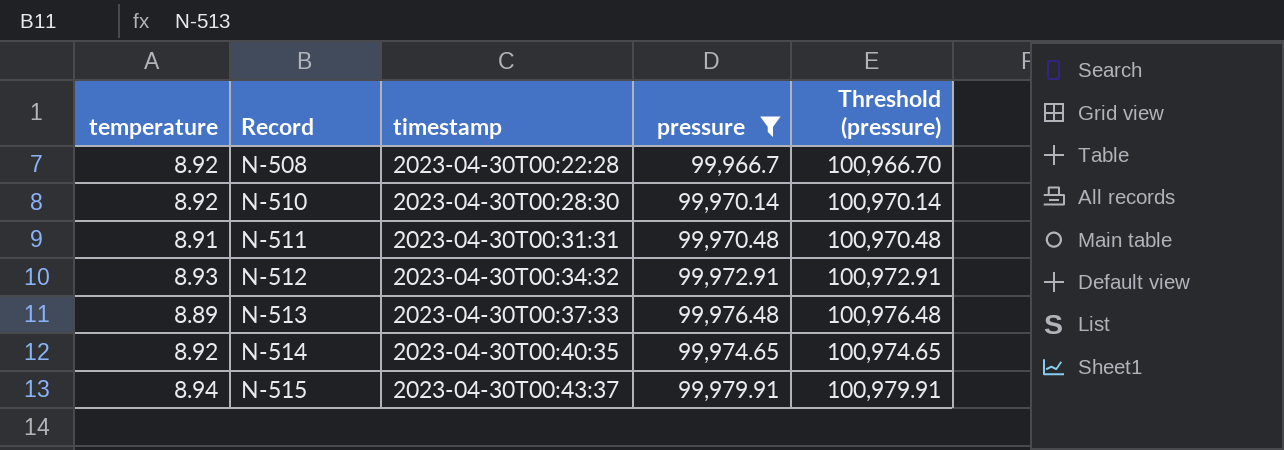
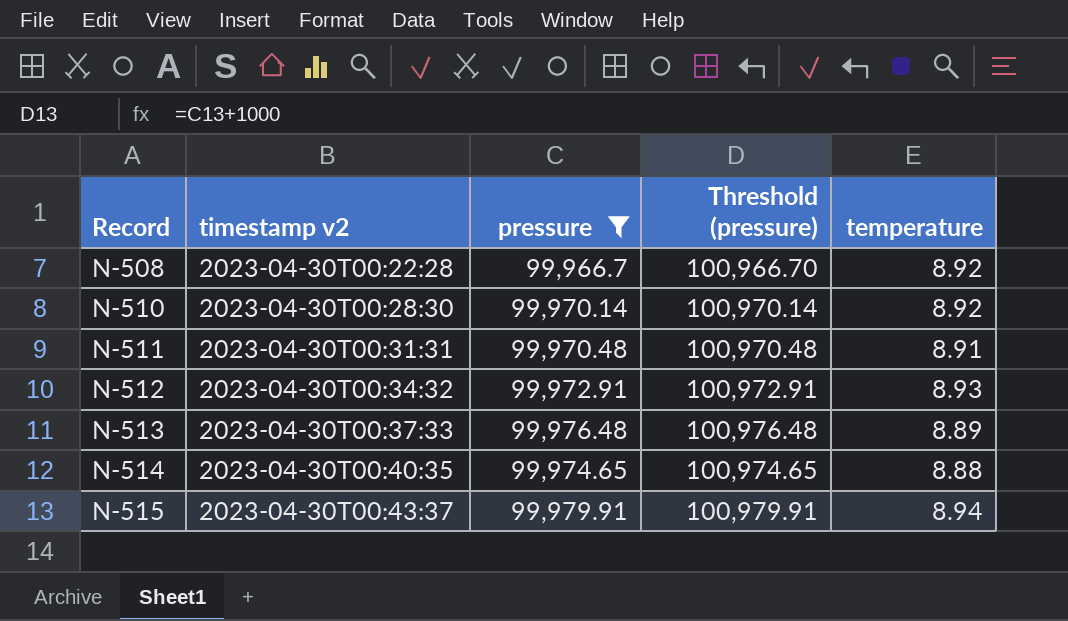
column name: timestamp -> timestamp v2
column temperature | position: 1 -> 5
N-514 | temperature: 8.92 -> 8.88

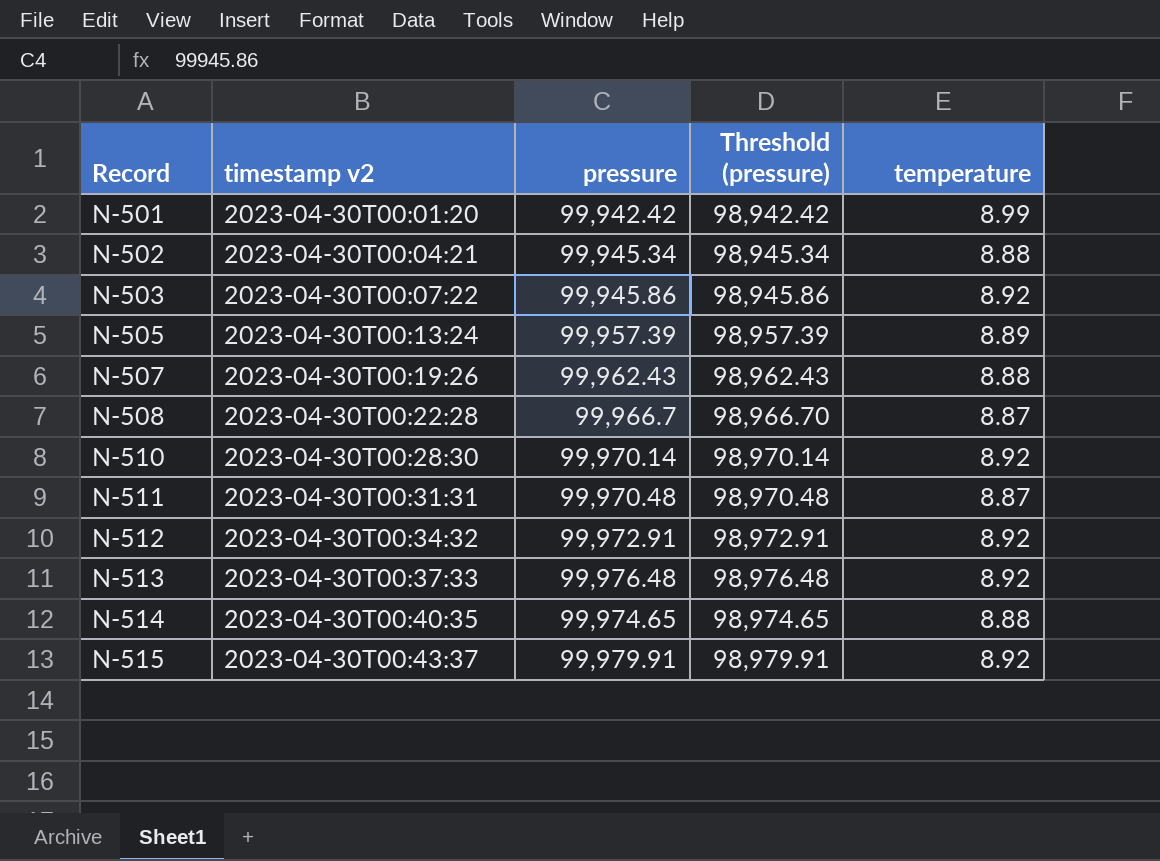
filter: pressure >= 99,966.7 -> none
column Threshold (pressure) | formula: [pressure] + 1000 -> [pressure] - 1000
N-508 | temperature: 8.92 -> 8.87
N-511 | temperature: 8.91 -> 8.87
N-512 | temperature: 8.93 -> 8.92
N-513 | temperature: 8.89 -> 8.92
N-515 | temperature: 8.94 -> 8.92

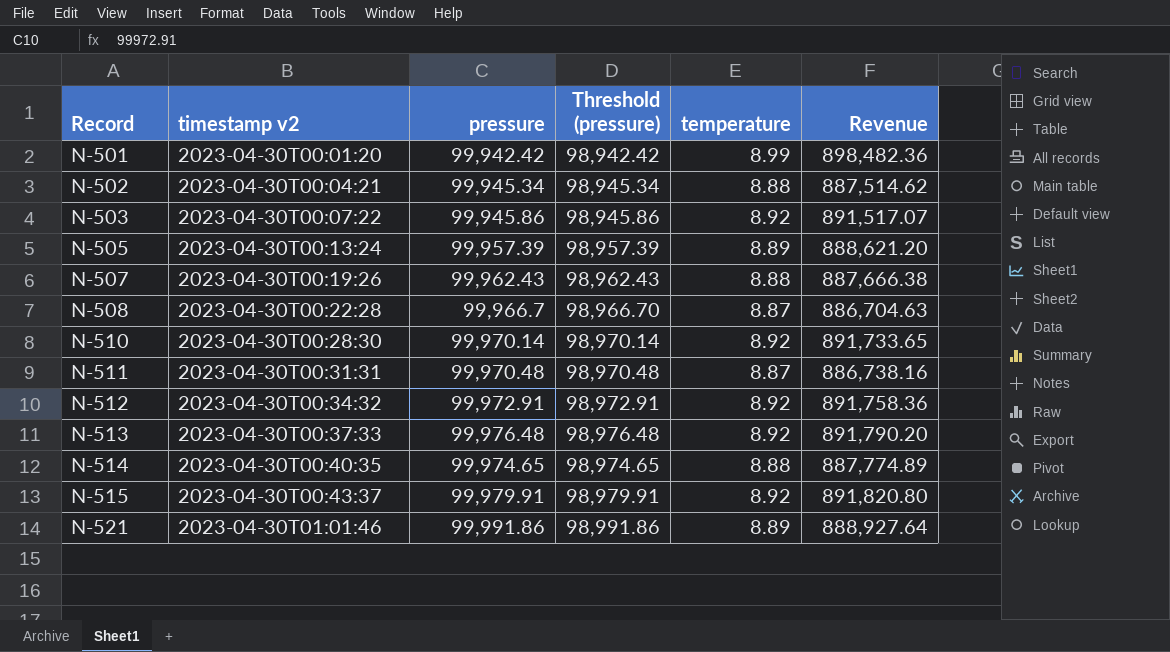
column Revenue | formula: none -> [pressure] * [temperature]
row N-521: none -> 2023-04-30T01:01:46 | 99,991.86 | 98,991.86 | 8.89 | 888,927.64

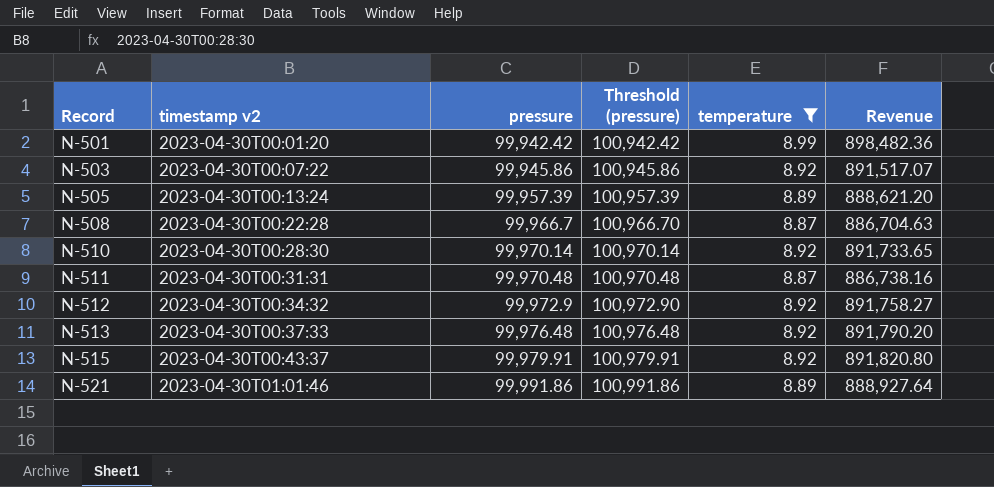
filter: none -> temperature != 8.88
column Threshold (pressure) | formula: [pressure] - 1000 -> [pressure] + 1000
N-512 | pressure: 99,972.91 -> 99,972.9
N-512 | Revenue: 891,758.36 -> 891,758.27

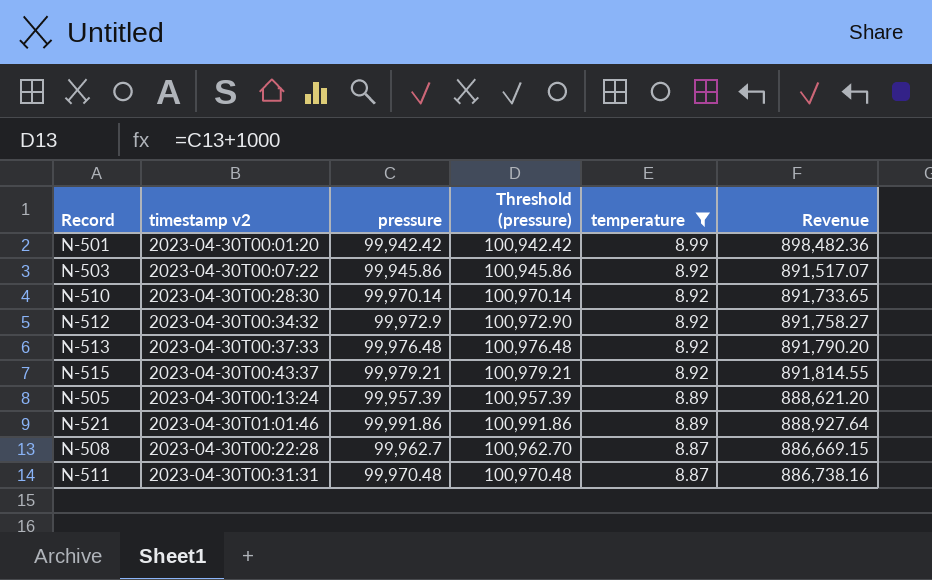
row order: Record ascending -> temperature descending
N-515 | pressure: 99,979.91 -> 99,979.21
N-515 | Threshold (pressure): 100,979.91 -> 100,979.21
N-515 | Revenue: 891,820.80 -> 891,814.55
N-508 | pressure: 99,966.7 -> 99,962.7
N-508 | Threshold (pressure): 100,966.70 -> 100,962.70
N-508 | Revenue: 886,704.63 -> 886,669.15

